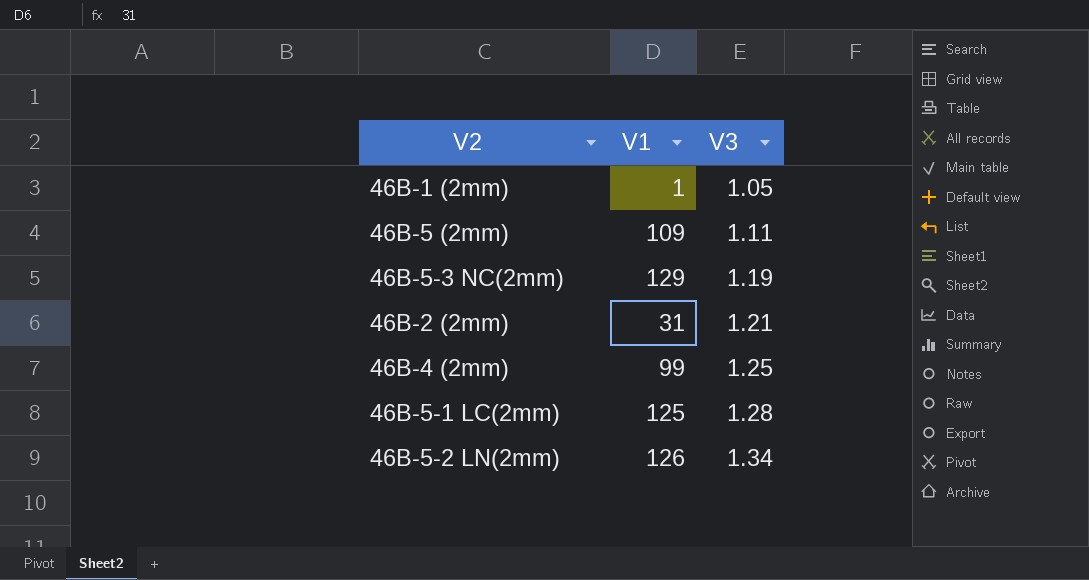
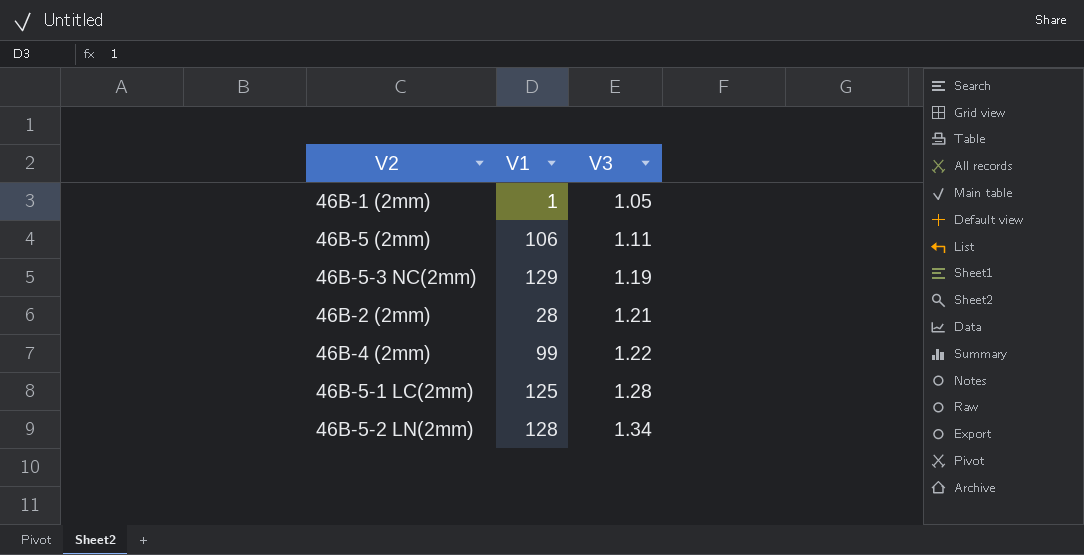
46B-5 (2mm) | V1: 109 -> 106
46B-2 (2mm) | V1: 31 -> 28
46B-4 (2mm) | V3: 1.25 -> 1.22
46B-5-2 LN(2mm) | V1: 126 -> 128

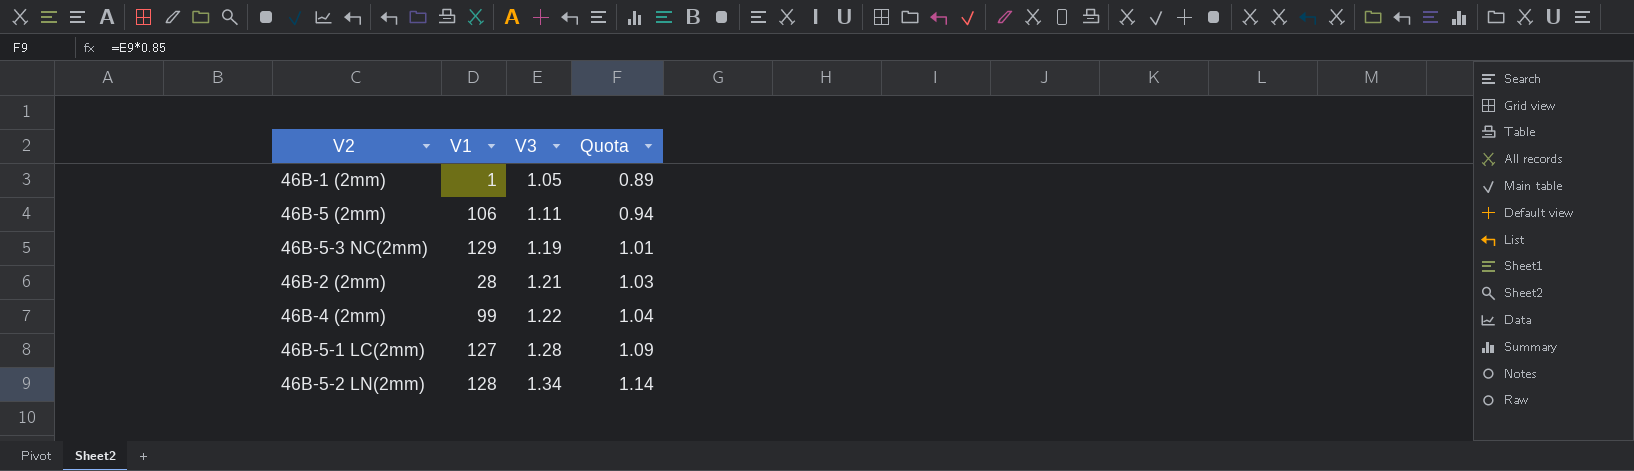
column Quota | formula: none -> [V3] * 0.85
46B-5-1 LC(2mm) | V1: 125 -> 127

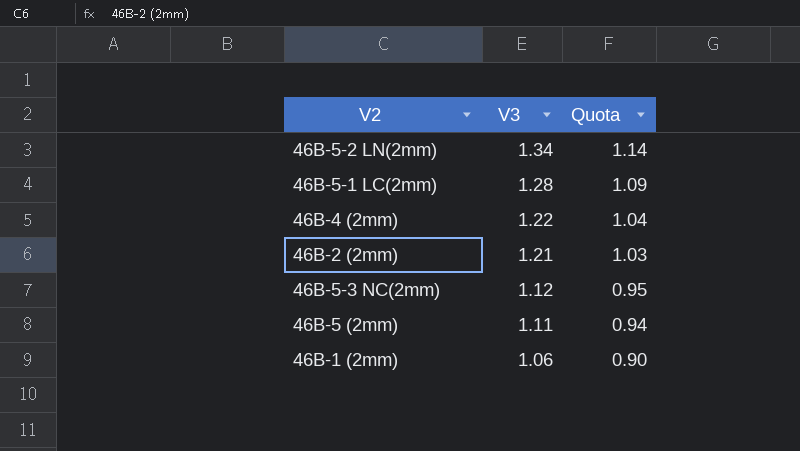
row order: V3 ascending -> V3 descending
column V1 | position: 2 -> none
46B-5-3 NC(2mm) | V3: 1.19 -> 1.12
46B-5-3 NC(2mm) | Quota: 1.01 -> 0.95
46B-1 (2mm) | V3: 1.05 -> 1.06
46B-1 (2mm) | Quota: 0.89 -> 0.90

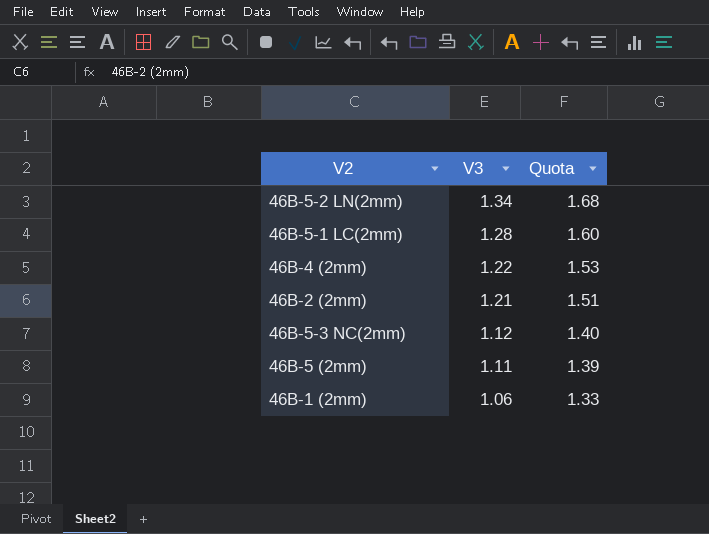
column Quota | formula: [V3] * 0.85 -> [V3] * 1.25

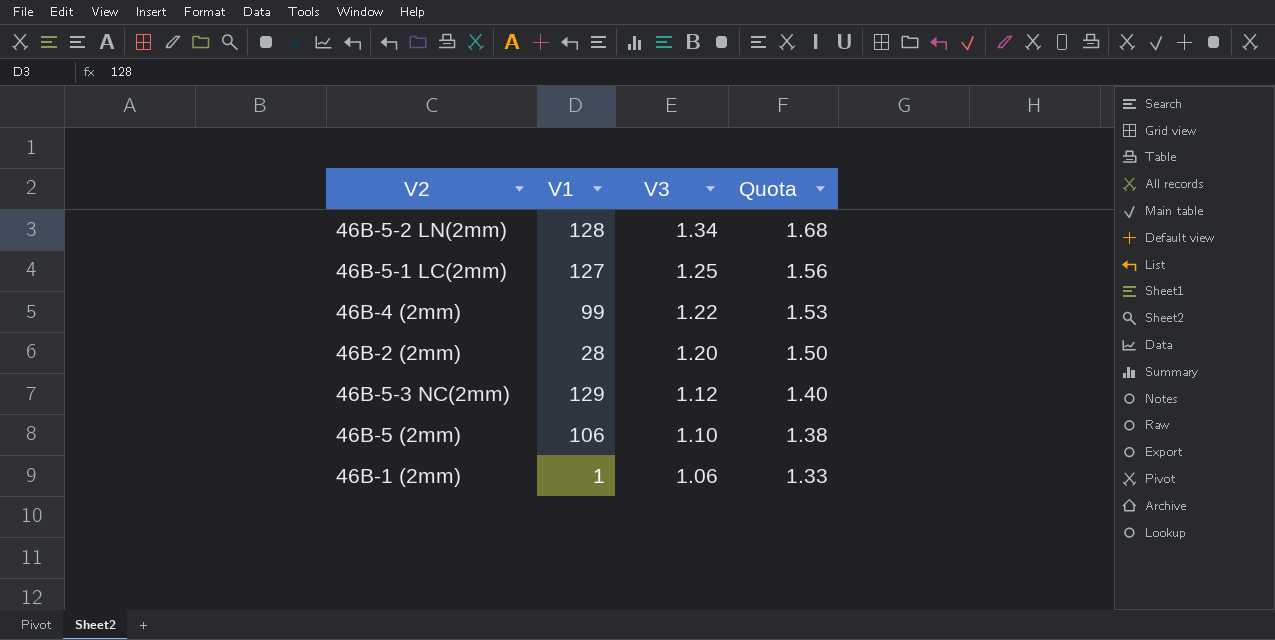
column V1 | position: none -> 2
46B-5-1 LC(2mm) | V3: 1.28 -> 1.25
46B-5-1 LC(2mm) | Quota: 1.60 -> 1.56
46B-2 (2mm) | V3: 1.21 -> 1.20
46B-2 (2mm) | Quota: 1.51 -> 1.50
46B-5 (2mm) | V3: 1.11 -> 1.10
46B-5 (2mm) | Quota: 1.39 -> 1.38

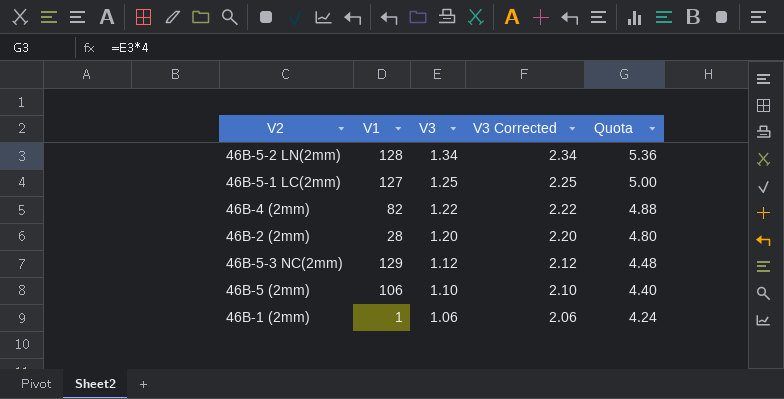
column V3 Corrected | formula: none -> [V3] + 1
column Quota | formula: [V3] * 1.25 -> [V3] * 4
46B-4 (2mm) | V1: 99 -> 82

